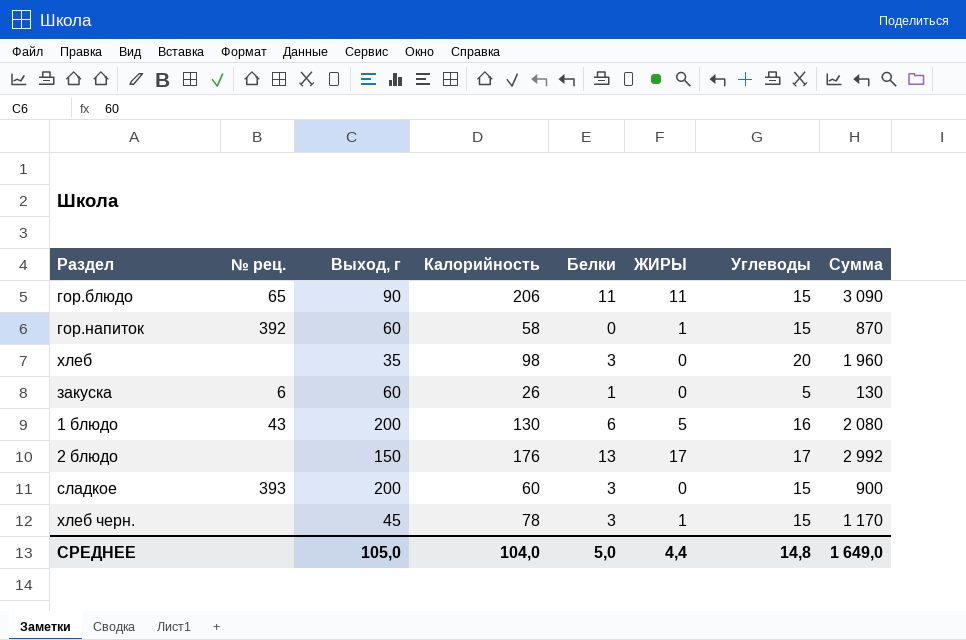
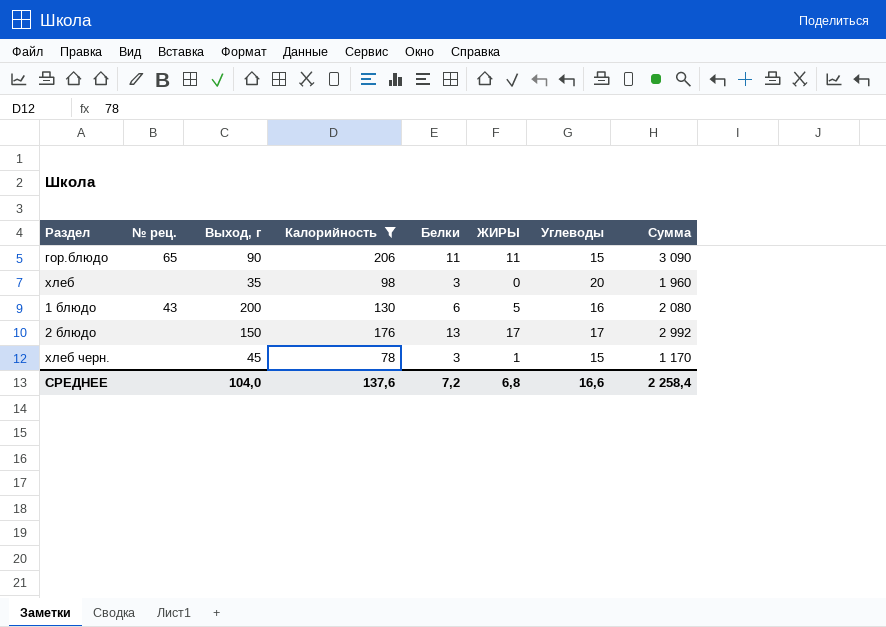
filter: none -> Калорийность >= 78
СРЕДНЕЕ | Выход, г: 105,0 -> 104,0
СРЕДНЕЕ | Калорийность: 104,0 -> 137,6
СРЕДНЕЕ | Белки: 5,0 -> 7,2
СРЕДНЕЕ | ЖИРЫ: 4,4 -> 6,8
СРЕДНЕЕ | Углеводы: 14,8 -> 16,6
СРЕДНЕЕ | Сумма: 1 649,0 -> 2 258,4

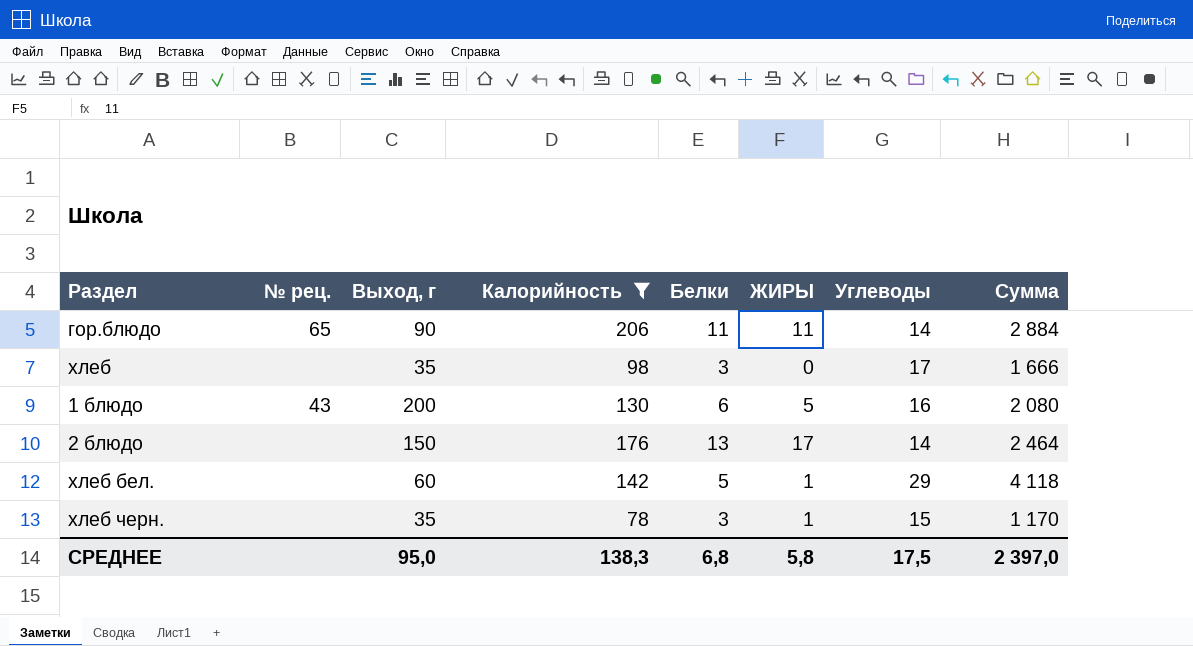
гор.блюдо | Углеводы: 15 -> 14
гор.блюдо | Сумма: 3 090 -> 2 884
хлеб | Углеводы: 20 -> 17
хлеб | Сумма: 1 960 -> 1 666
2 блюдо | Углеводы: 17 -> 14
2 блюдо | Сумма: 2 992 -> 2 464
row хлеб бел.: none -> none | 60 | 142 | 5 | 1 | 29 | 4 118
хлеб черн. | Выход, г: 45 -> 35
СРЕДНЕЕ | Выход, г: 104,0 -> 95,0
СРЕДНЕЕ | Калорийность: 137,6 -> 138,3
СРЕДНЕЕ | Белки: 7,2 -> 6,8
СРЕДНЕЕ | ЖИРЫ: 6,8 -> 5,8
СРЕДНЕЕ | Углеводы: 16,6 -> 17,5
СРЕДНЕЕ | Сумма: 2 258,4 -> 2 397,0

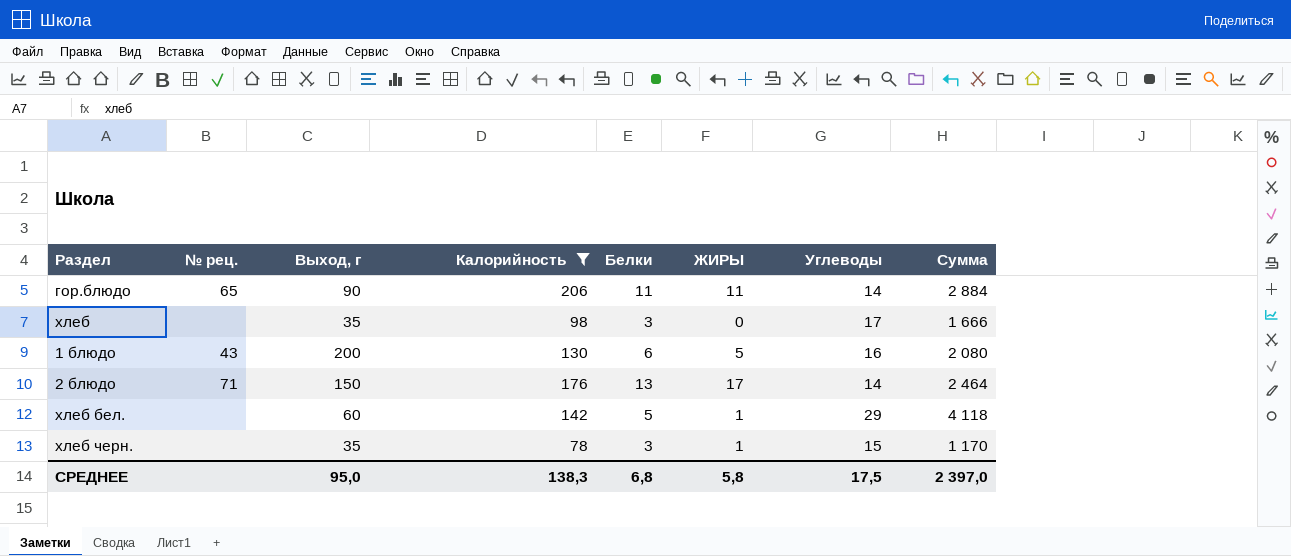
2 блюдо | № рец.: none -> 71

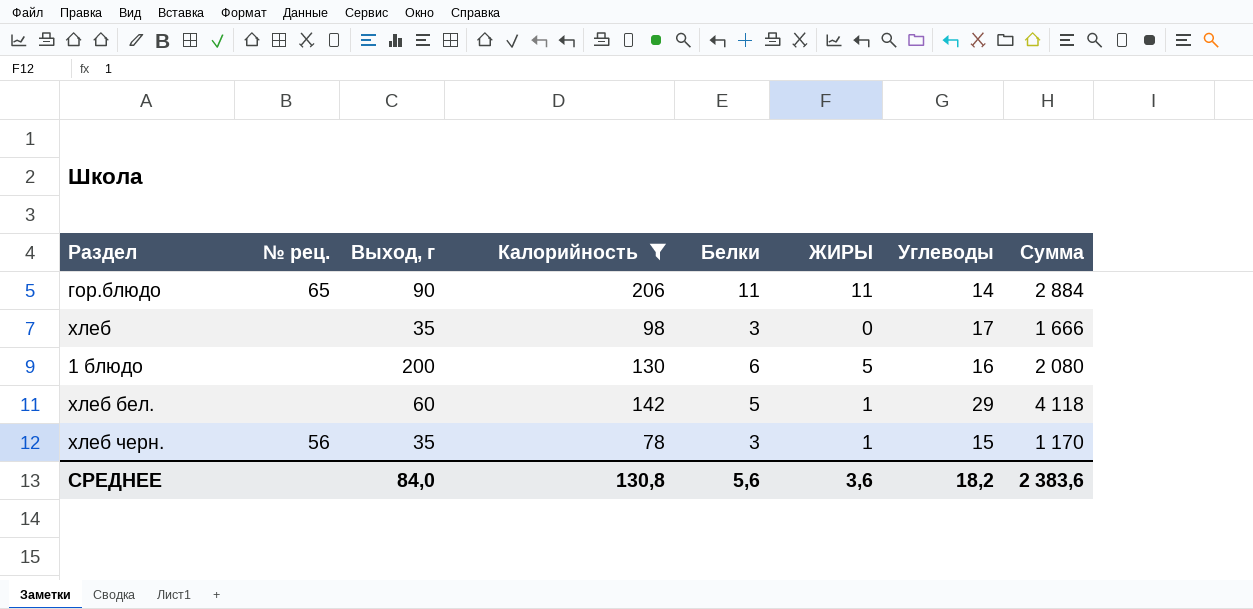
row 2 блюдо: 71 | 150 | 176 | 13 | 17 | 14 | 2 464 -> none
1 блюдо | № рец.: 43 -> none
хлеб черн. | № рец.: none -> 56
СРЕДНЕЕ | Выход, г: 95,0 -> 84,0
СРЕДНЕЕ | Калорийность: 138,3 -> 130,8
СРЕДНЕЕ | Белки: 6,8 -> 5,6
СРЕДНЕЕ | ЖИРЫ: 5,8 -> 3,6
СРЕДНЕЕ | Углеводы: 17,5 -> 18,2
СРЕДНЕЕ | Сумма: 2 397,0 -> 2 383,6

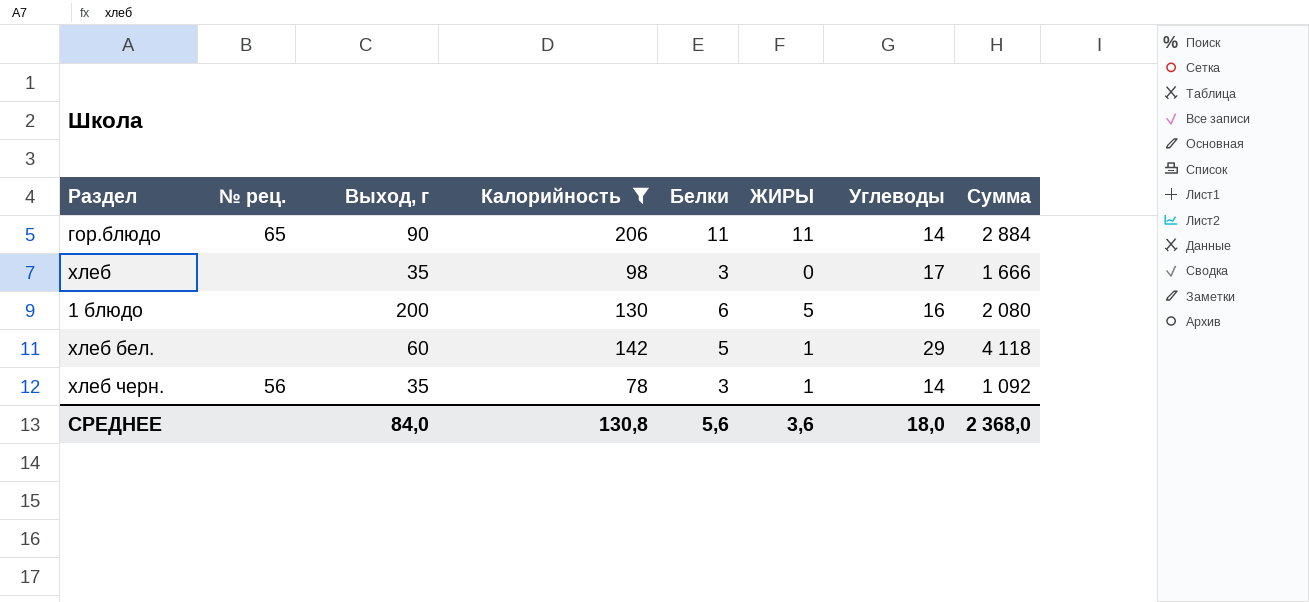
хлеб черн. | Углеводы: 15 -> 14
хлеб черн. | Сумма: 1 170 -> 1 092
СРЕДНЕЕ | Углеводы: 18,2 -> 18,0
СРЕДНЕЕ | Сумма: 2 383,6 -> 2 368,0

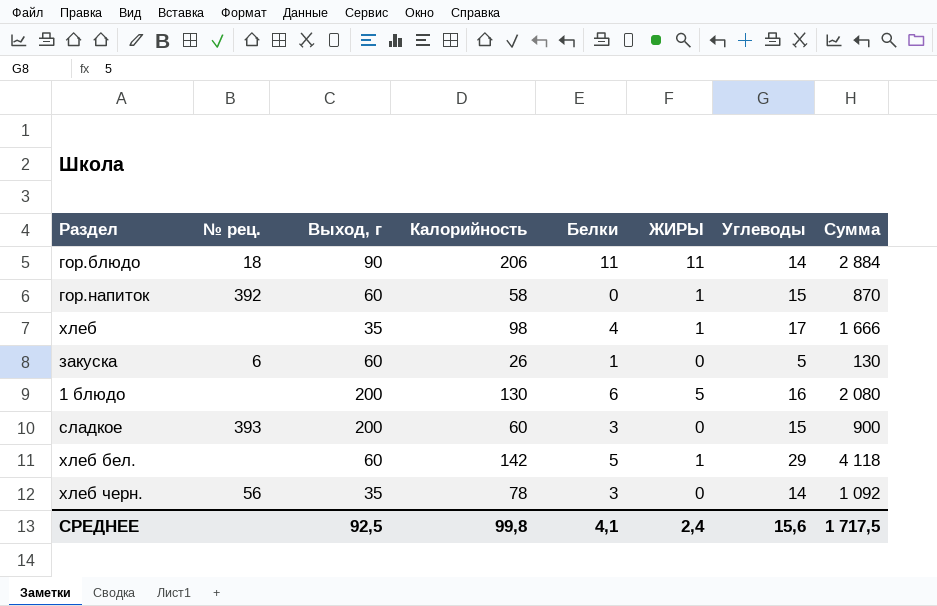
filter: Калорийность >= 78 -> none
гор.блюдо | № рец.: 65 -> 18
хлеб | Белки: 3 -> 4
хлеб | ЖИРЫ: 0 -> 1
хлеб черн. | ЖИРЫ: 1 -> 0
СРЕДНЕЕ | Выход, г: 84,0 -> 92,5
СРЕДНЕЕ | Калорийность: 130,8 -> 99,8
СРЕДНЕЕ | Белки: 5,6 -> 4,1
СРЕДНЕЕ | ЖИРЫ: 3,6 -> 2,4
СРЕДНЕЕ | Углеводы: 18,0 -> 15,6
СРЕДНЕЕ | Сумма: 2 368,0 -> 1 717,5

